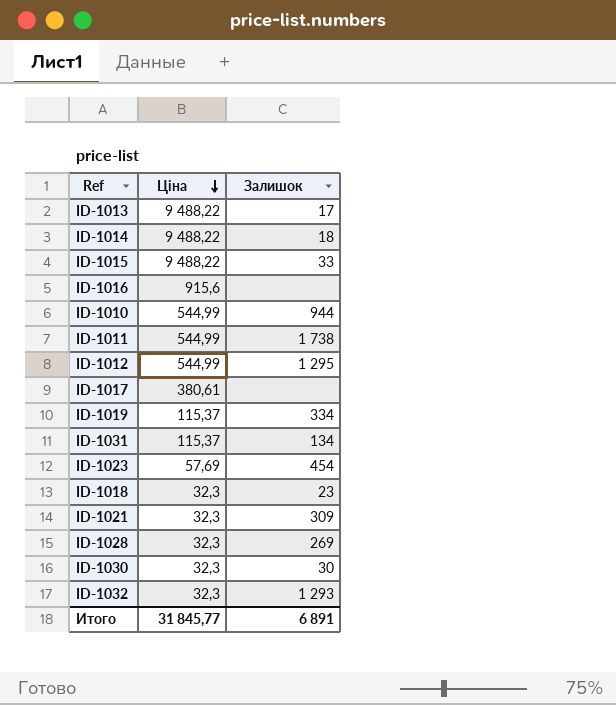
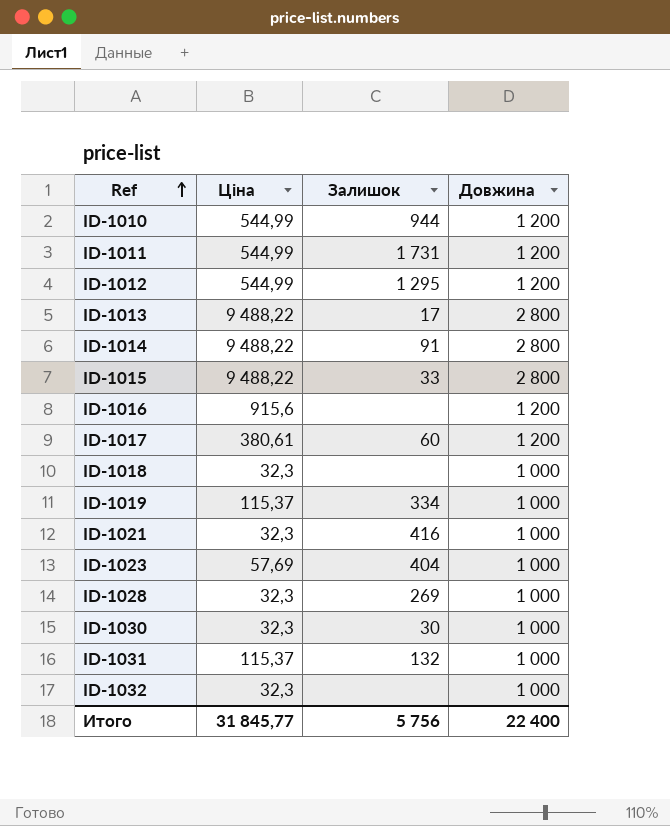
row order: Ціна descending -> Ref ascending
column Довжина | position: none -> 4
ID-1011 | Залишок: 1 738 -> 1 731
ID-1014 | Залишок: 18 -> 91
ID-1017 | Залишок: none -> 60
ID-1018 | Залишок: 23 -> none
ID-1021 | Залишок: 309 -> 416
ID-1023 | Залишок: 454 -> 404
ID-1031 | Залишок: 134 -> 132
ID-1032 | Залишок: 1 293 -> none
Итого | Залишок: 6 891 -> 5 756

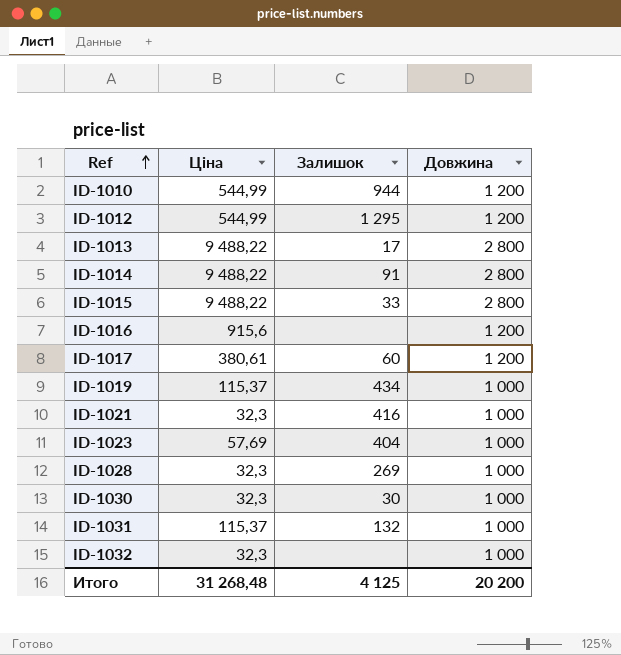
row ID-1011: 544,99 | 1 731 | 1 200 -> none
row ID-1018: 32,3 | none | 1 000 -> none
ID-1019 | Залишок: 334 -> 434
Итого | Ціна: 31 845,77 -> 31 268,48
Итого | Залишок: 5 756 -> 4 125
Итого | Довжина: 22 400 -> 20 200

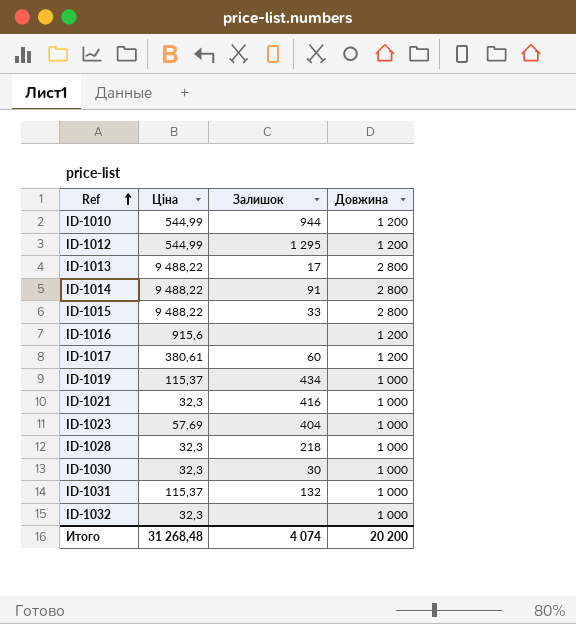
ID-1028 | Залишок: 269 -> 218
Итого | Залишок: 4 125 -> 4 074

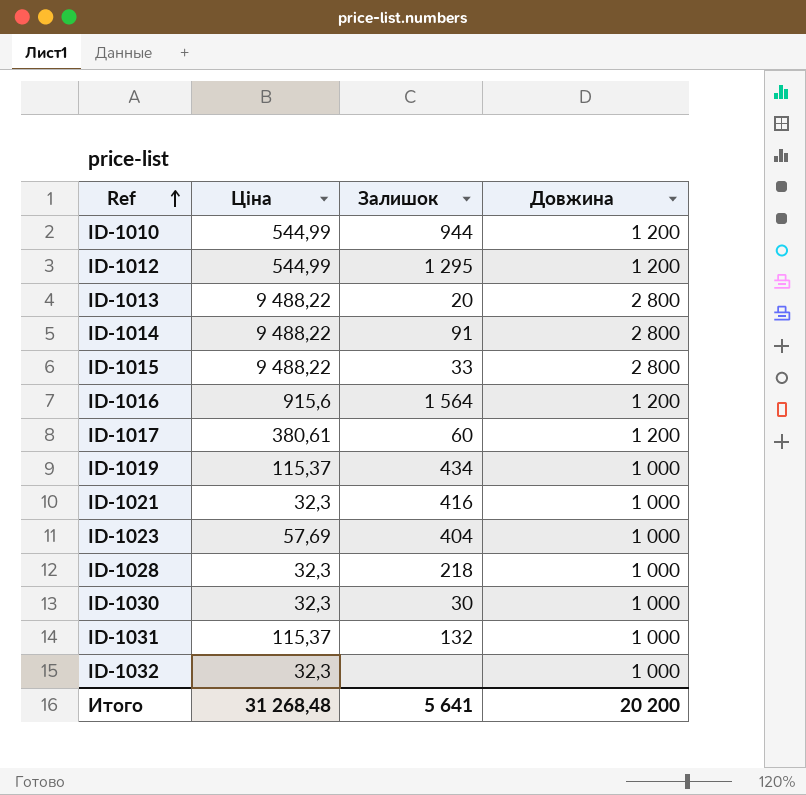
ID-1013 | Залишок: 17 -> 20
ID-1016 | Залишок: none -> 1 564
Итого | Залишок: 4 074 -> 5 641

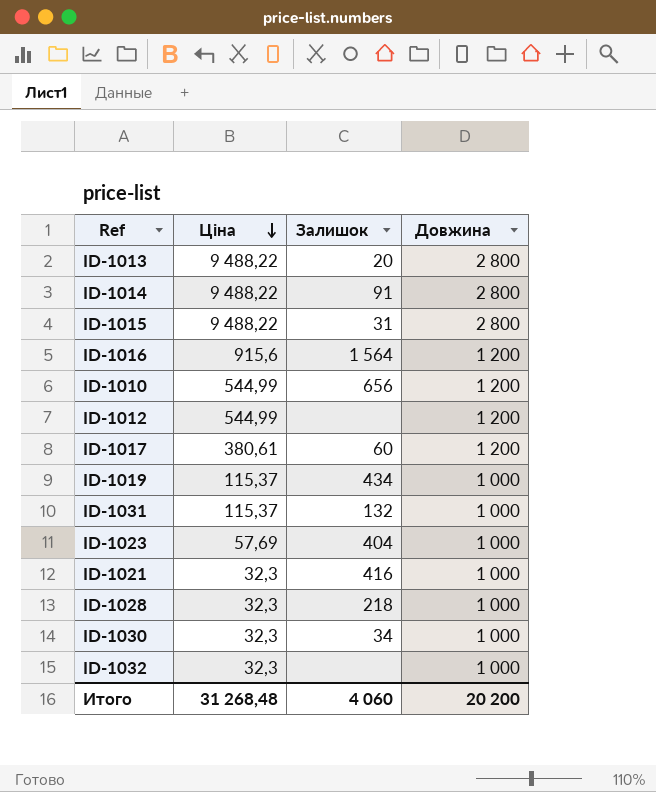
row order: Ref ascending -> Ціна descending
ID-1015 | Залишок: 33 -> 31
ID-1010 | Залишок: 944 -> 656
ID-1012 | Залишок: 1 295 -> none
ID-1030 | Залишок: 30 -> 34
Итого | Залишок: 5 641 -> 4 060

